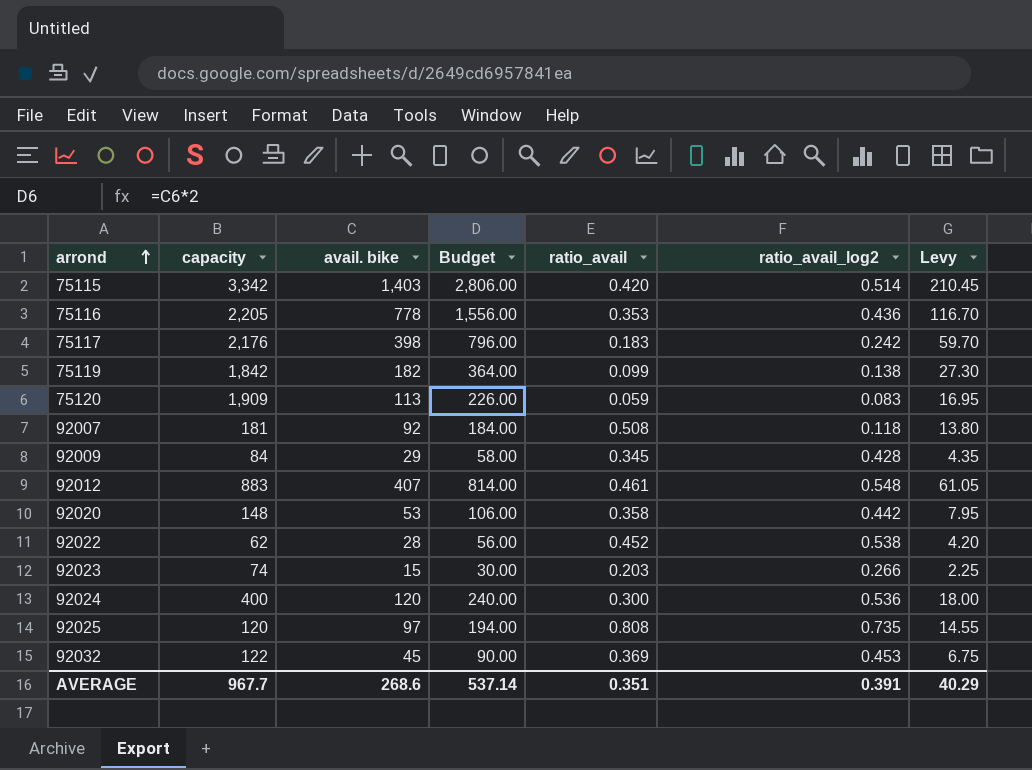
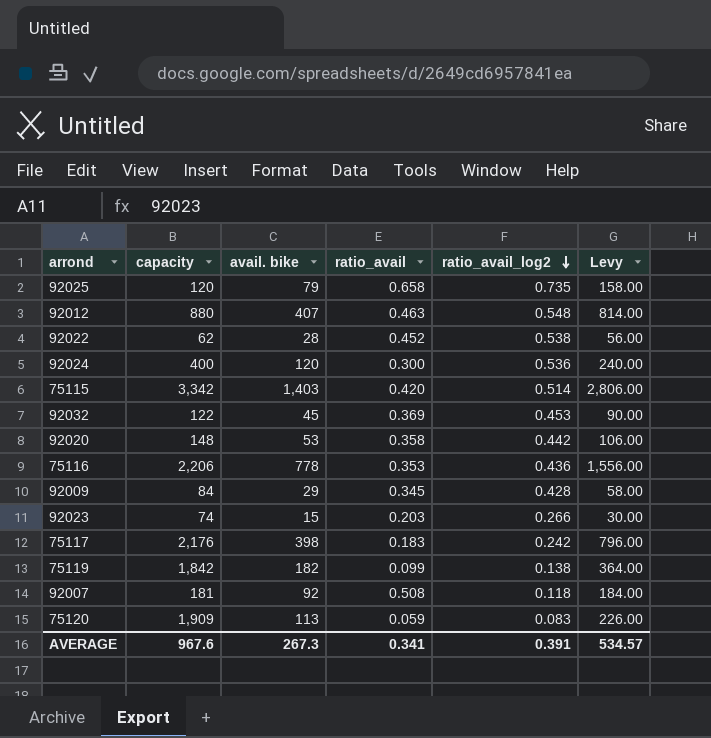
row order: arrond ascending -> ratio_avail_log2 descending
column Budget | formula: [avail. bike] * 2 -> none
column Levy | formula: [avail. bike] * 0.15 -> [avail. bike] * 2
92025 | avail. bike: 97 -> 79
92025 | ratio_avail: 0.808 -> 0.658
92012 | capacity: 883 -> 880
92012 | ratio_avail: 0.461 -> 0.463
75116 | capacity: 2,205 -> 2,206
AVERAGE | capacity: 967.7 -> 967.6
AVERAGE | avail. bike: 268.6 -> 267.3
AVERAGE | ratio_avail: 0.351 -> 0.341
AVERAGE | Levy: 40.29 -> 534.57

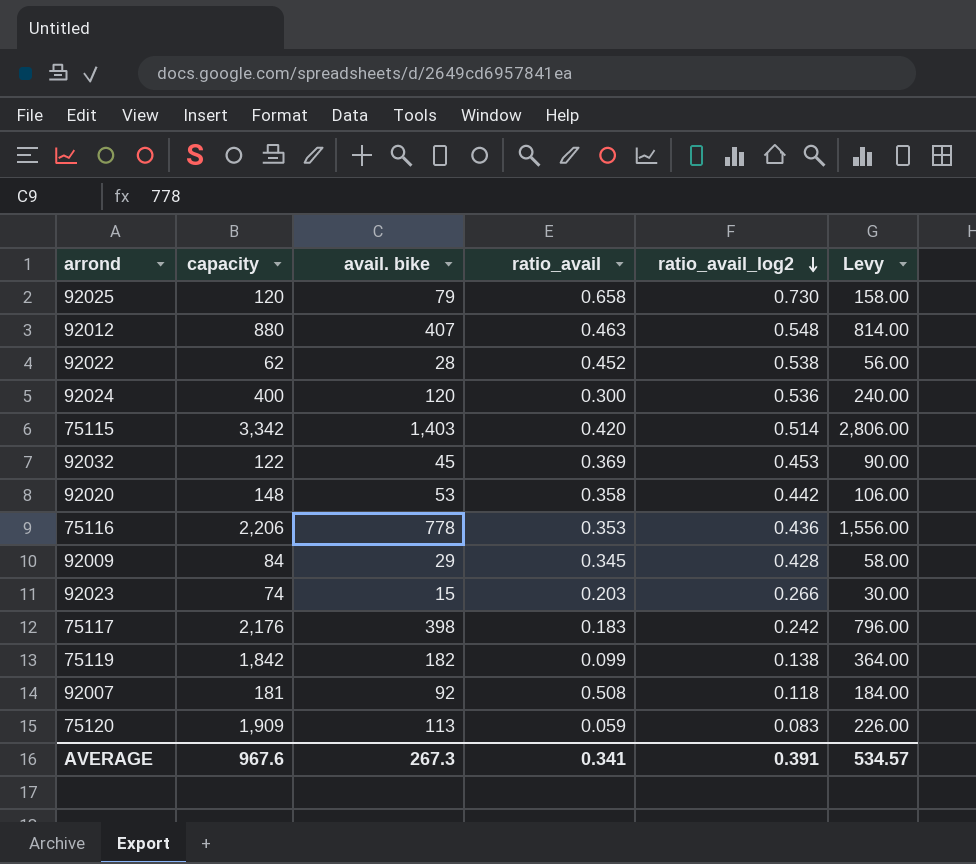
92025 | ratio_avail_log2: 0.735 -> 0.730

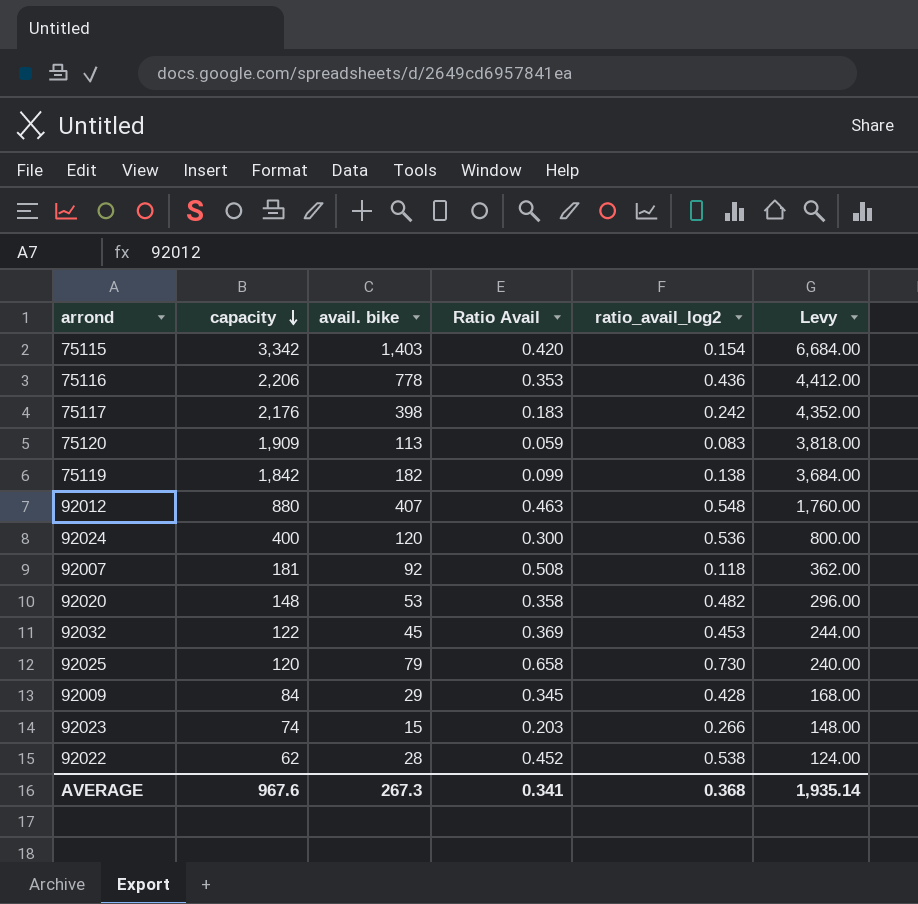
row order: ratio_avail_log2 descending -> capacity descending
column name: ratio_avail -> Ratio Avail
column Levy | formula: [avail. bike] * 2 -> [capacity] * 2
75115 | ratio_avail_log2: 0.514 -> 0.154
92020 | ratio_avail_log2: 0.442 -> 0.482
AVERAGE | ratio_avail_log2: 0.391 -> 0.368
AVERAGE | Levy: 534.57 -> 1,935.14

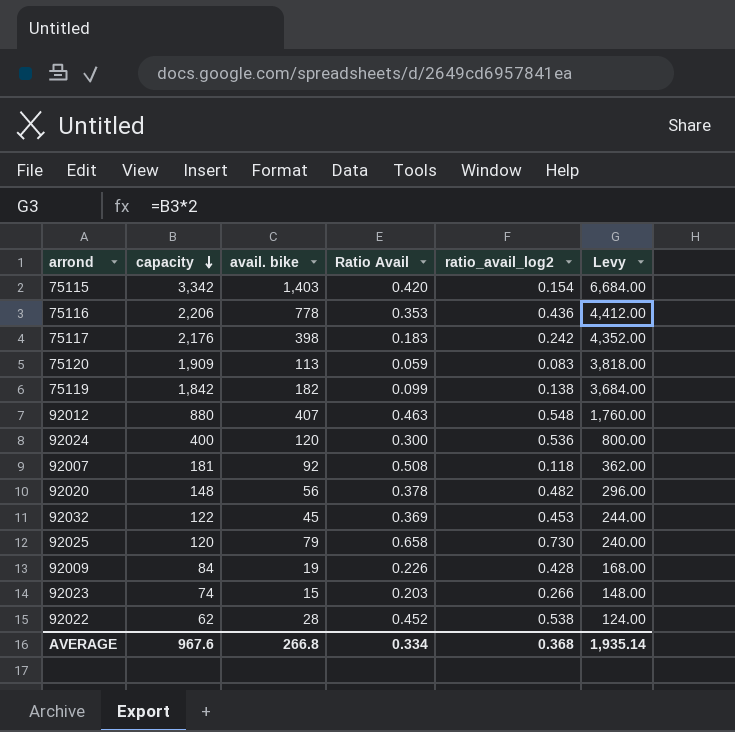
92020 | avail. bike: 53 -> 56
92020 | Ratio Avail: 0.358 -> 0.378
92009 | avail. bike: 29 -> 19
92009 | Ratio Avail: 0.345 -> 0.226
AVERAGE | avail. bike: 267.3 -> 266.8
AVERAGE | Ratio Avail: 0.341 -> 0.334

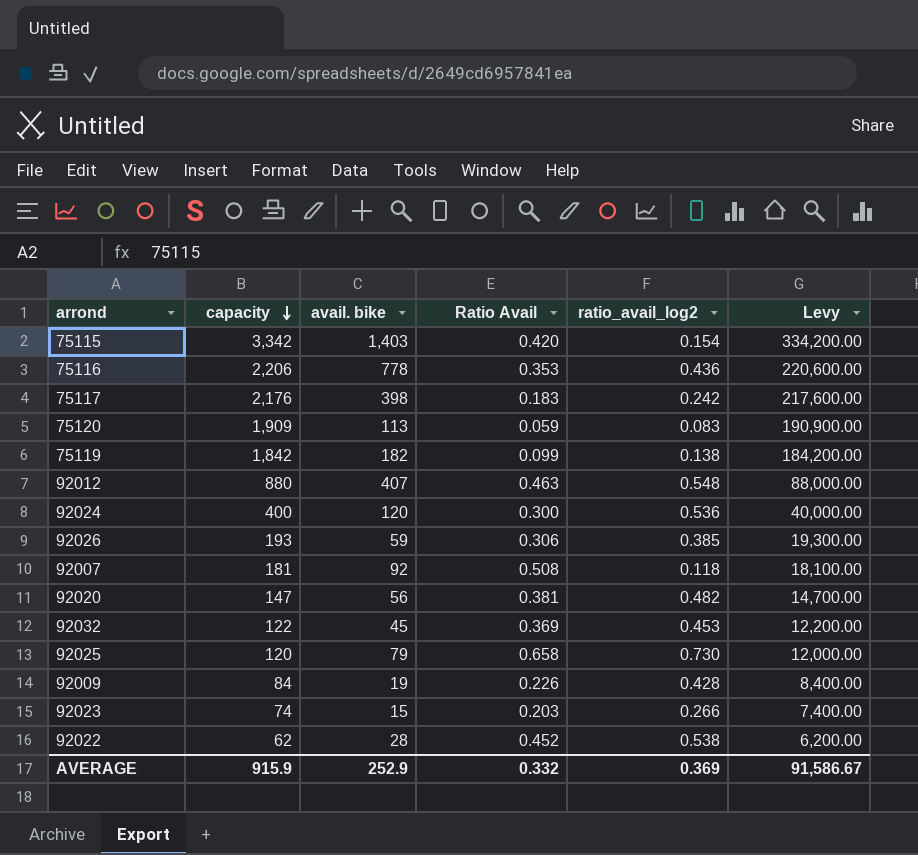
column Levy | formula: [capacity] * 2 -> [capacity] * 100
row 92026: none -> 193 | 59 | 0.306 | 0.385 | 19,300.00
92020 | capacity: 148 -> 147
92020 | Ratio Avail: 0.378 -> 0.381
AVERAGE | capacity: 967.6 -> 915.9
AVERAGE | avail. bike: 266.8 -> 252.9
AVERAGE | Ratio Avail: 0.334 -> 0.332
AVERAGE | ratio_avail_log2: 0.368 -> 0.369
AVERAGE | Levy: 1,935.14 -> 91,586.67

